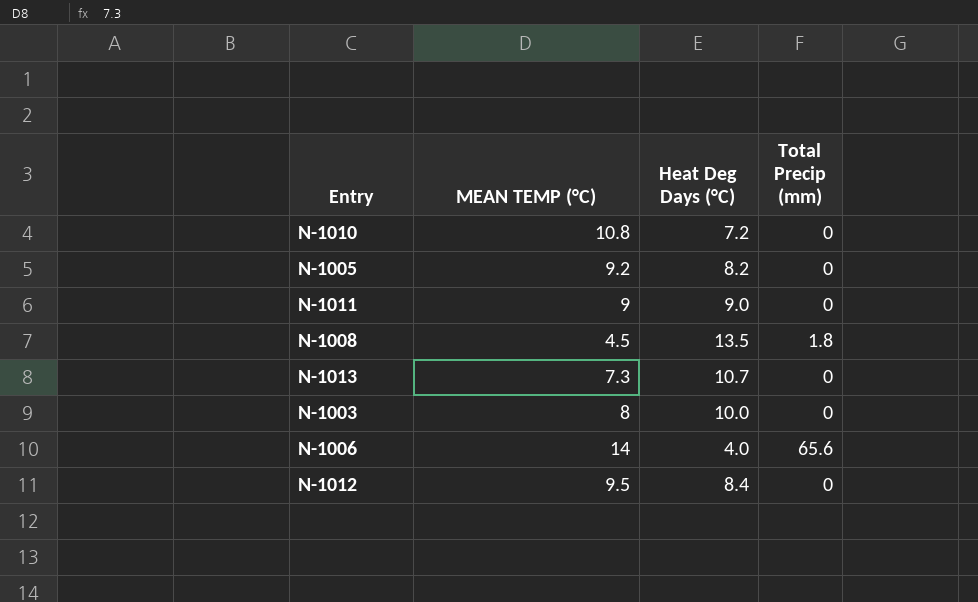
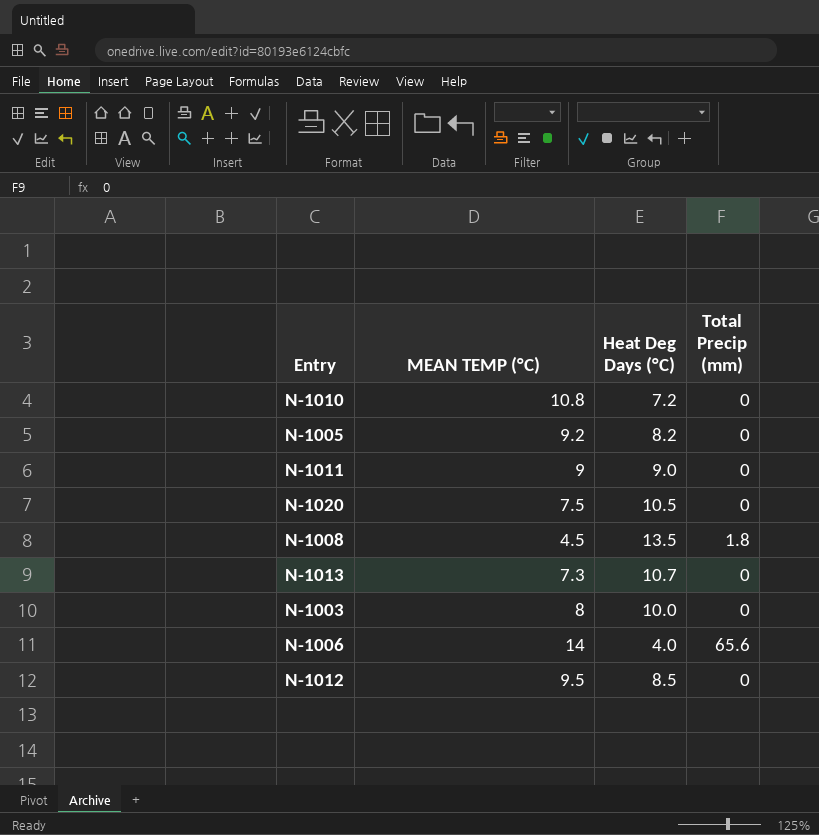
row N-1020: none -> 7.5 | 10.5 | 0
N-1012 | Heat Deg Days (°C): 8.4 -> 8.5

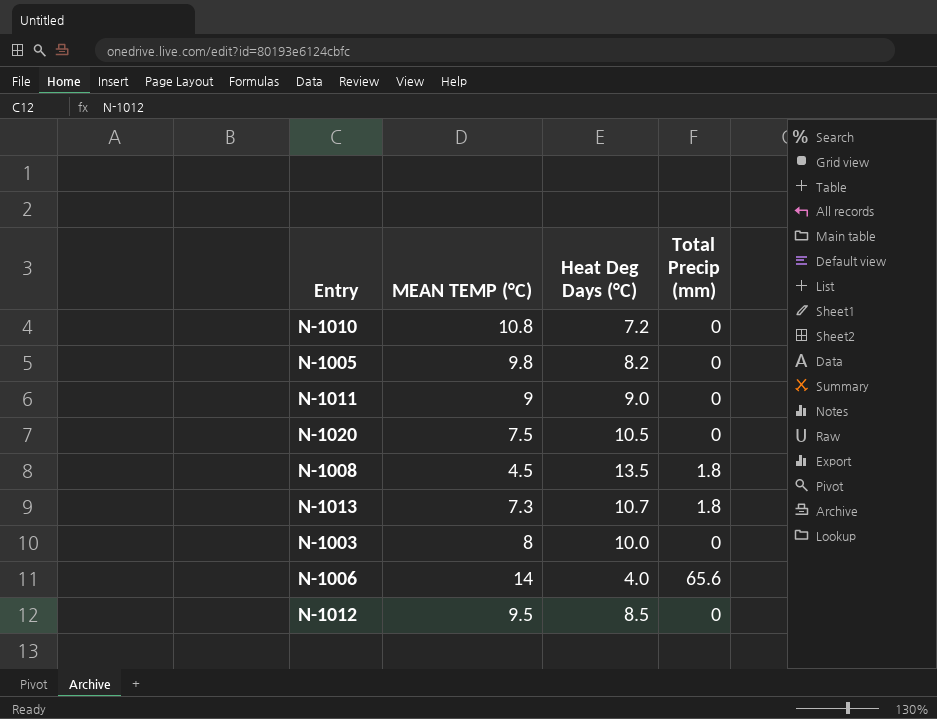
N-1005 | MEAN TEMP (°C): 9.2 -> 9.8
N-1013 | Total Precip (mm): 0 -> 1.8

